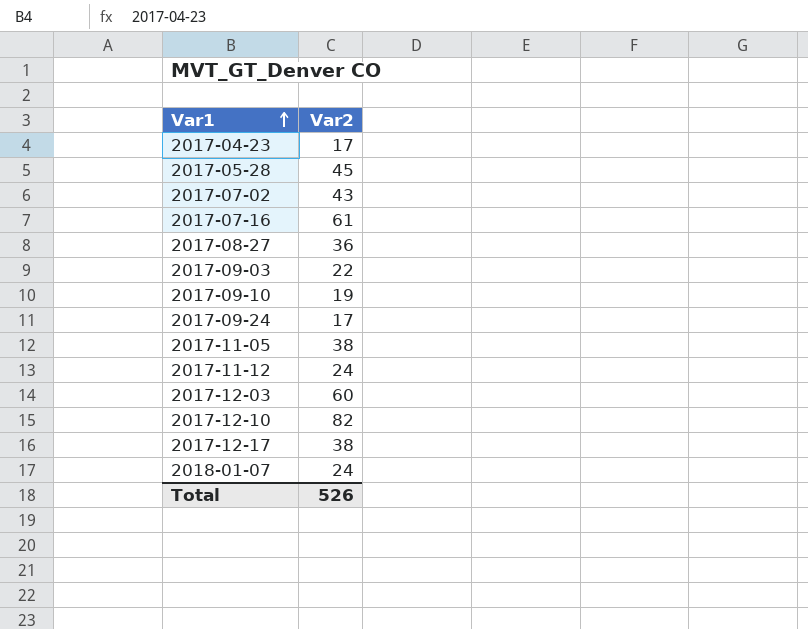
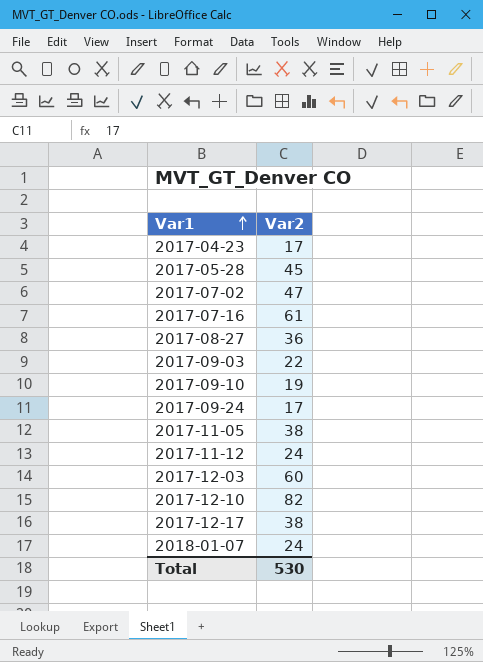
2017-07-02 | Var2: 43 -> 47
Total | Var2: 526 -> 530

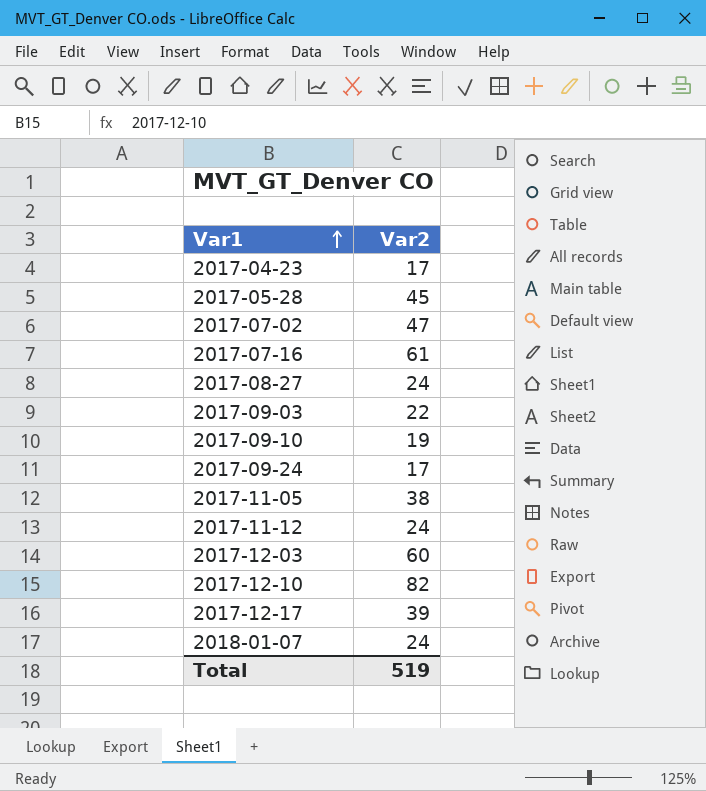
2017-08-27 | Var2: 36 -> 24
2017-12-17 | Var2: 38 -> 39
Total | Var2: 530 -> 519

